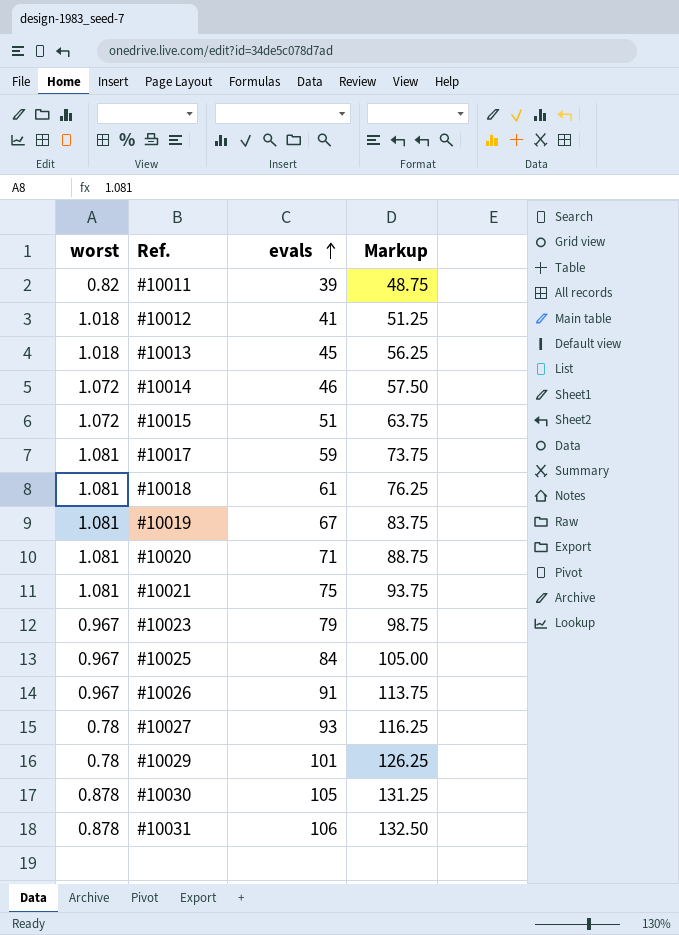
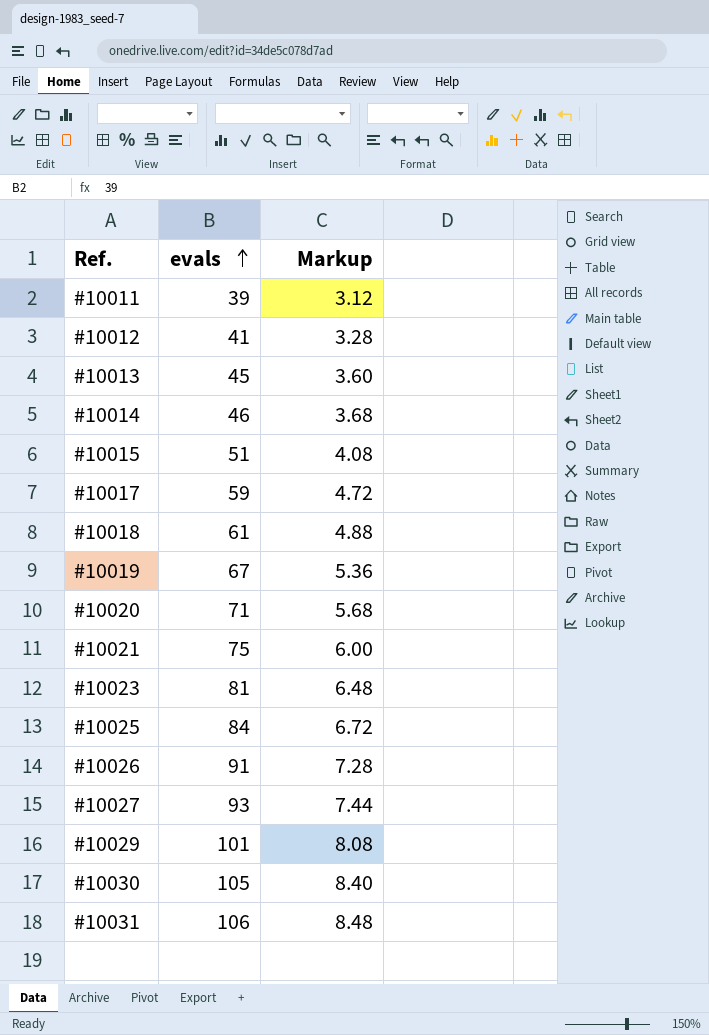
column worst | position: 1 -> none
column Markup | formula: [evals] * 1.25 -> [evals] * 0.08
#10023 | evals: 79 -> 81

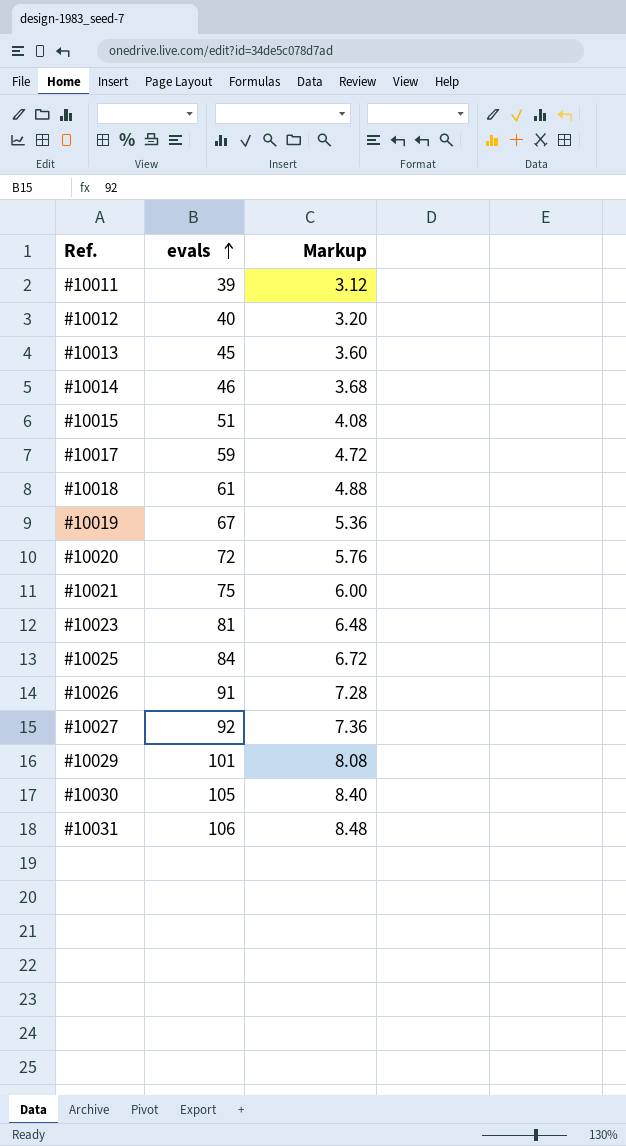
#10012 | evals: 41 -> 40
#10012 | Markup: 3.28 -> 3.20
#10020 | evals: 71 -> 72
#10020 | Markup: 5.68 -> 5.76
#10027 | evals: 93 -> 92
#10027 | Markup: 7.44 -> 7.36

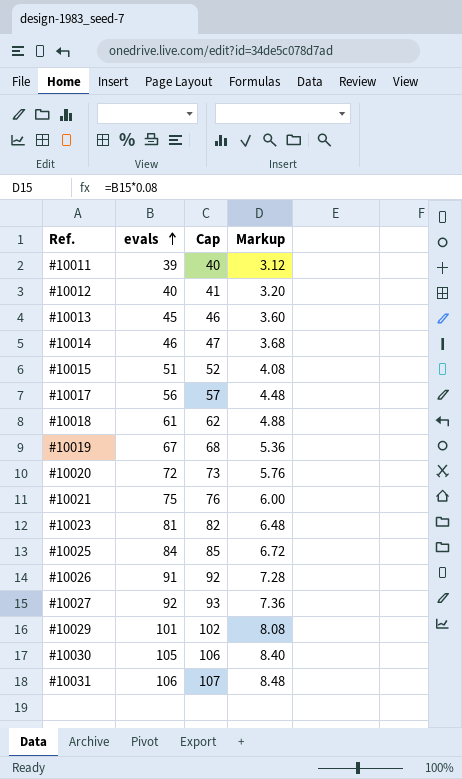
column Cap | formula: none -> [evals] + 1
#10017 | evals: 59 -> 56
#10017 | Markup: 4.72 -> 4.48

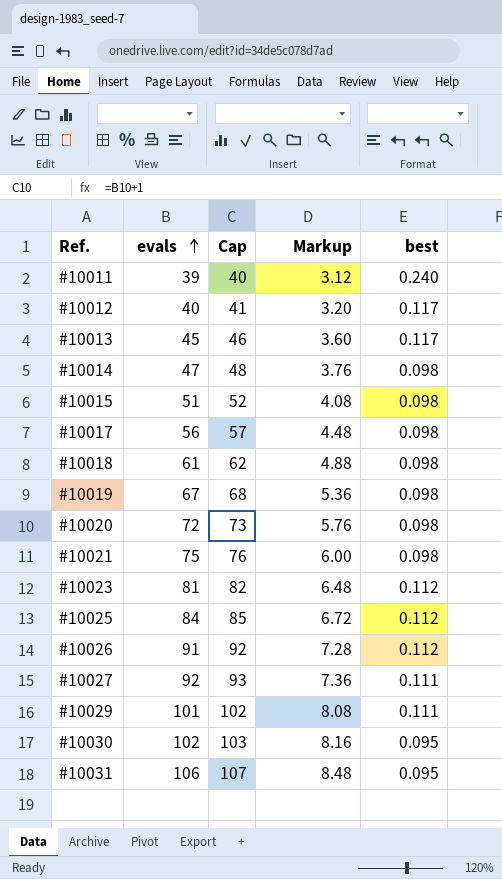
column best | position: none -> 5
#10014 | evals: 46 -> 47
#10014 | Cap: 47 -> 48
#10014 | Markup: 3.68 -> 3.76
#10030 | evals: 105 -> 102
#10030 | Cap: 106 -> 103
#10030 | Markup: 8.40 -> 8.16

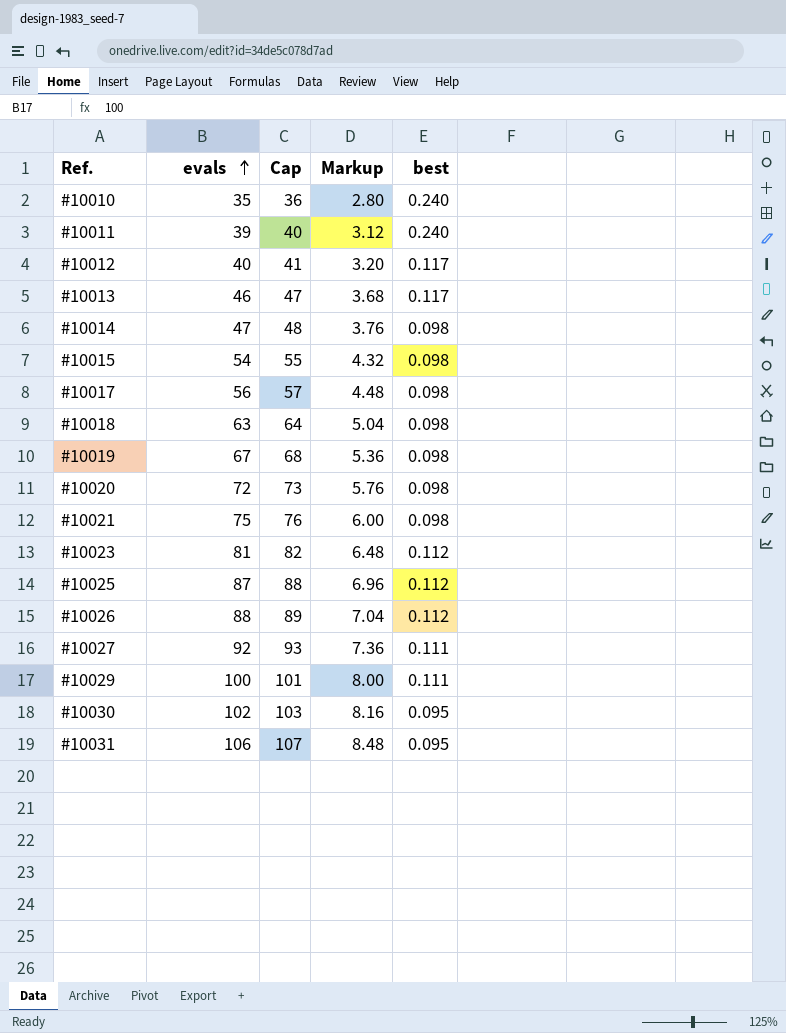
row #10010: none -> 35 | 36 | 2.80 | 0.240
#10013 | evals: 45 -> 46
#10013 | Cap: 46 -> 47
#10013 | Markup: 3.60 -> 3.68
#10015 | evals: 51 -> 54
#10015 | Cap: 52 -> 55
#10015 | Markup: 4.08 -> 4.32
#10018 | evals: 61 -> 63
#10018 | Cap: 62 -> 64
#10018 | Markup: 4.88 -> 5.04
#10025 | evals: 84 -> 87
#10025 | Cap: 85 -> 88
#10025 | Markup: 6.72 -> 6.96
#10026 | evals: 91 -> 88
#10026 | Cap: 92 -> 89
#10026 | Markup: 7.28 -> 7.04
#10029 | evals: 101 -> 100
#10029 | Cap: 102 -> 101
#10029 | Markup: 8.08 -> 8.00

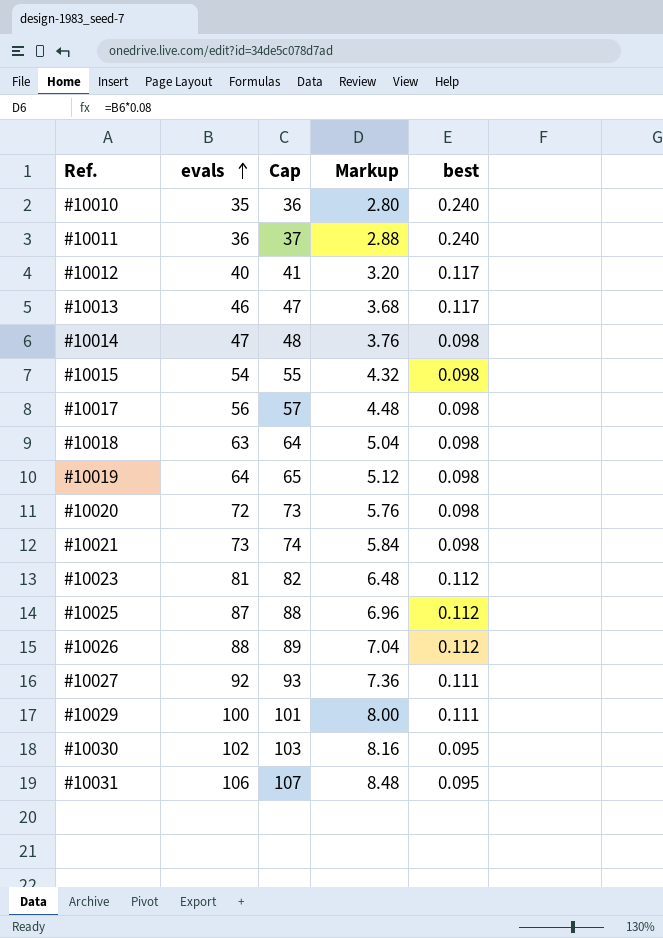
#10011 | evals: 39 -> 36
#10011 | Cap: 40 -> 37
#10011 | Markup: 3.12 -> 2.88
#10019 | evals: 67 -> 64
#10019 | Cap: 68 -> 65
#10019 | Markup: 5.36 -> 5.12
#10021 | evals: 75 -> 73
#10021 | Cap: 76 -> 74
#10021 | Markup: 6.00 -> 5.84

